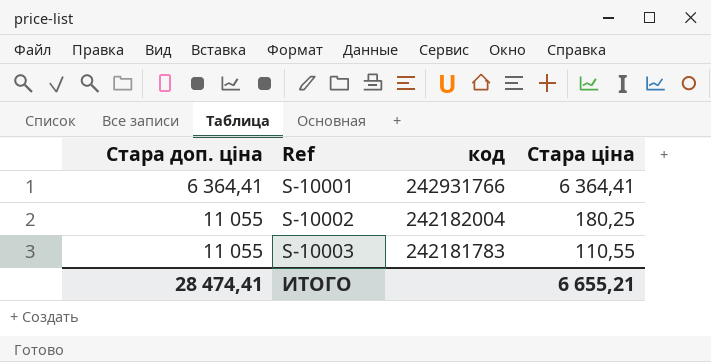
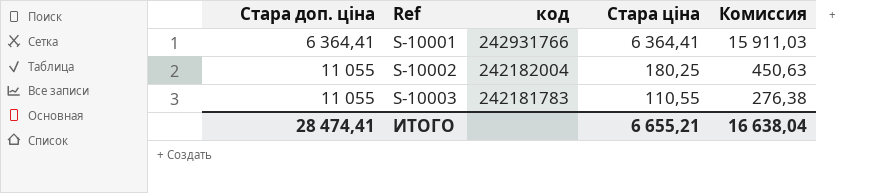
column Комиссия | formula: none -> [Стара ціна] * 2,5

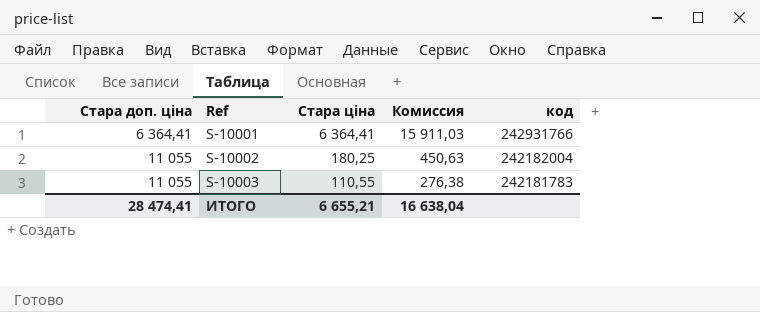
column код | position: 3 -> 5

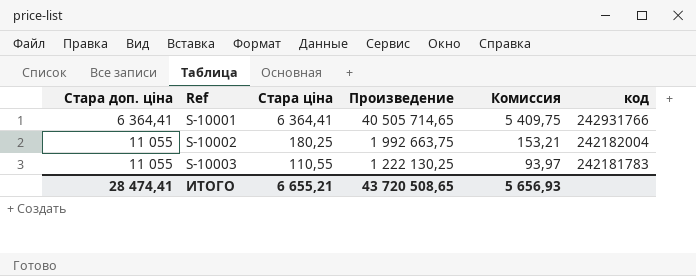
column Произведение | formula: none -> [Стара доп. ціна] * [Стара ціна]
column Комиссия | formula: [Стара ціна] * 2,5 -> [Стара ціна] * 0,85
ИТОГО | Комиссия: 16 638,04 -> 5 656,93

